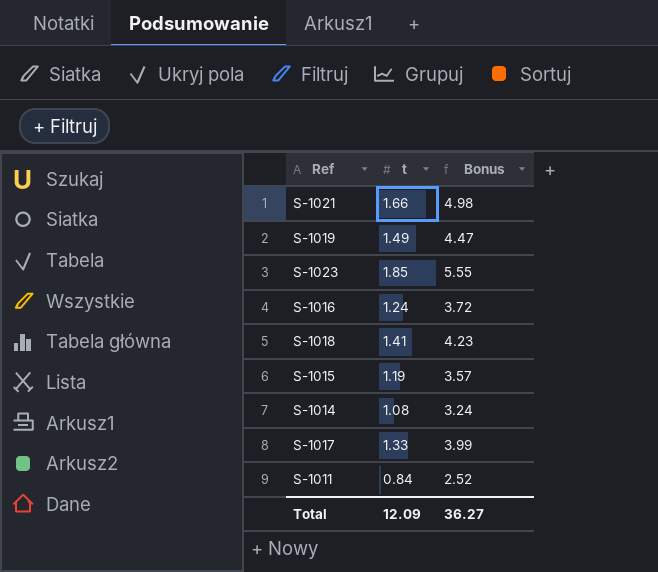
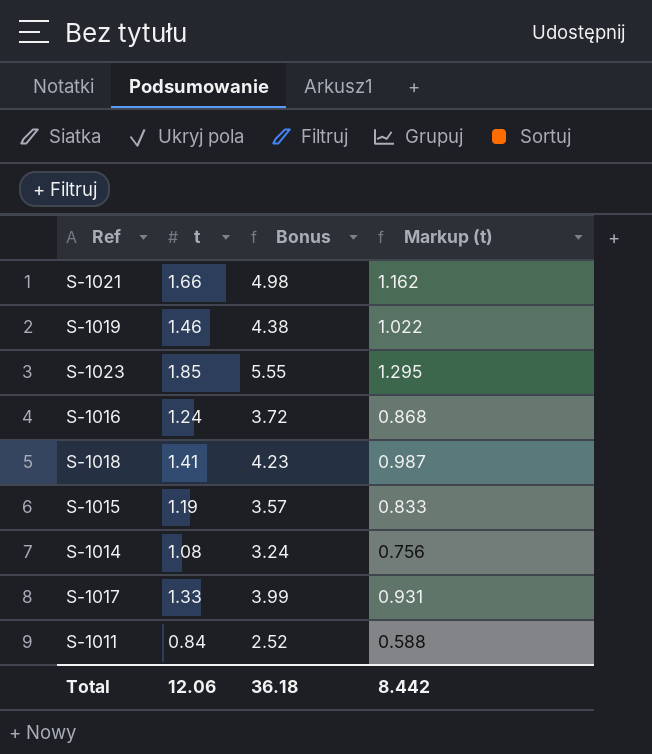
column Markup (t) | formula: none -> [t] * 0.7
S-1019 | t: 1.49 -> 1.46
S-1019 | Bonus: 4.47 -> 4.38
Total | t: 12.09 -> 12.06
Total | Bonus: 36.27 -> 36.18

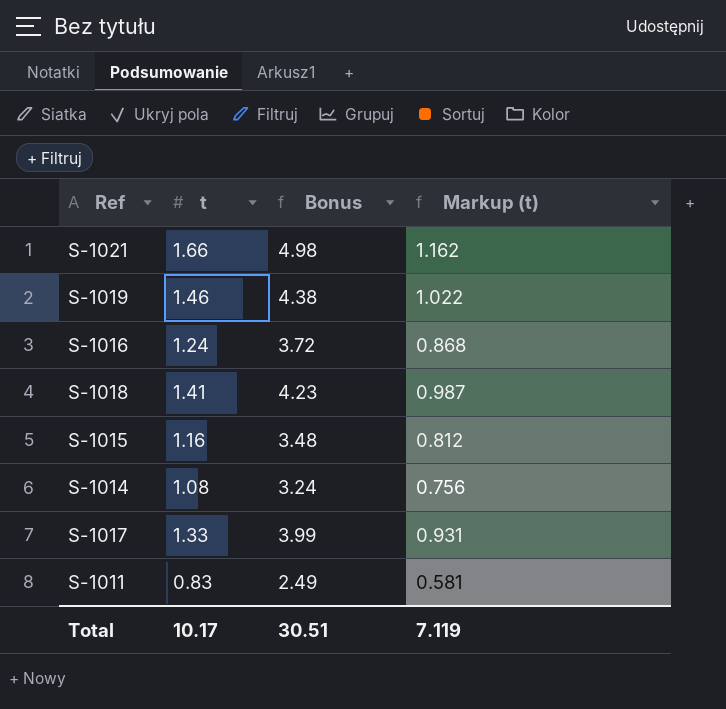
row S-1023: 1.85 | 5.55 | 1.295 -> none
S-1015 | t: 1.19 -> 1.16
S-1015 | Bonus: 3.57 -> 3.48
S-1015 | Markup (t): 0.833 -> 0.812
S-1011 | t: 0.84 -> 0.83
S-1011 | Bonus: 2.52 -> 2.49
S-1011 | Markup (t): 0.588 -> 0.581
Total | t: 12.06 -> 10.17
Total | Bonus: 36.18 -> 30.51
Total | Markup (t): 8.442 -> 7.119

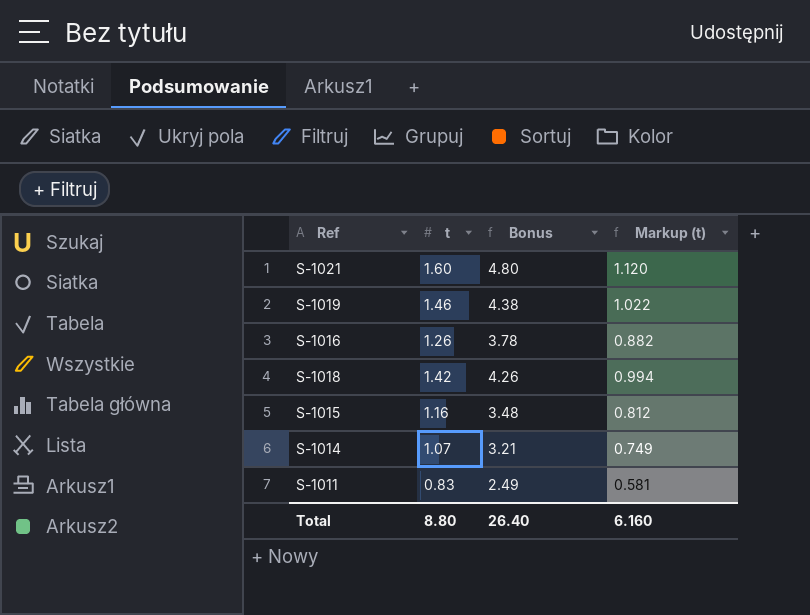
row S-1017: 1.33 | 3.99 | 0.931 -> none
S-1021 | t: 1.66 -> 1.60
S-1021 | Bonus: 4.98 -> 4.80
S-1021 | Markup (t): 1.162 -> 1.120
S-1016 | t: 1.24 -> 1.26
S-1016 | Bonus: 3.72 -> 3.78
S-1016 | Markup (t): 0.868 -> 0.882
S-1018 | t: 1.41 -> 1.42
S-1018 | Bonus: 4.23 -> 4.26
S-1018 | Markup (t): 0.987 -> 0.994
S-1014 | t: 1.08 -> 1.07
S-1014 | Bonus: 3.24 -> 3.21
S-1014 | Markup (t): 0.756 -> 0.749
Total | t: 10.17 -> 8.80
Total | Bonus: 30.51 -> 26.40
Total | Markup (t): 7.119 -> 6.160

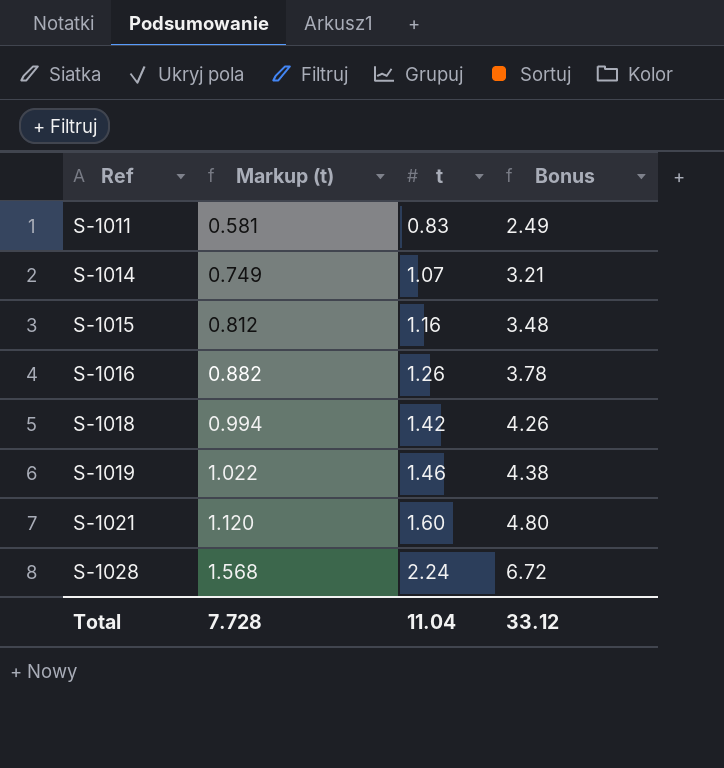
row order: none -> Ref ascending
column Markup (t) | position: 4 -> 2
row S-1028: none -> 1.568 | 2.24 | 6.72
Total | Markup (t): 6.160 -> 7.728
Total | t: 8.80 -> 11.04
Total | Bonus: 26.40 -> 33.12

